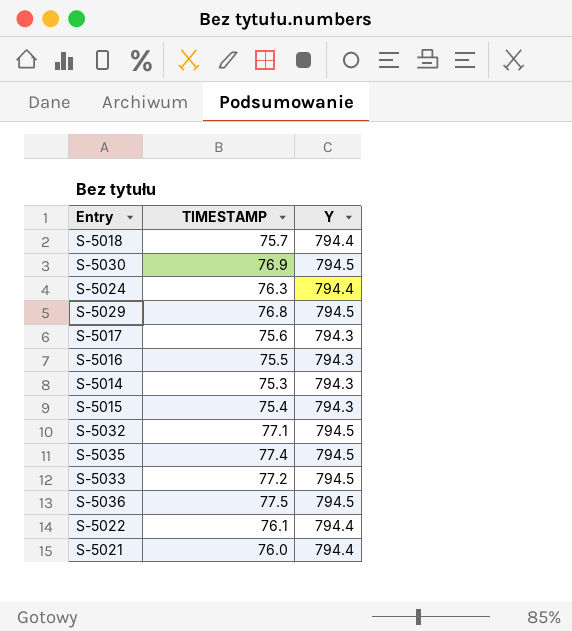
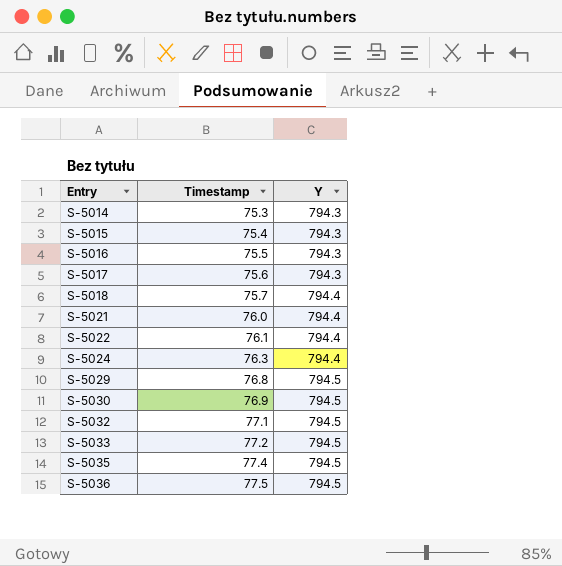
row order: none -> Entry ascending
column name: TIMESTAMP -> Timestamp

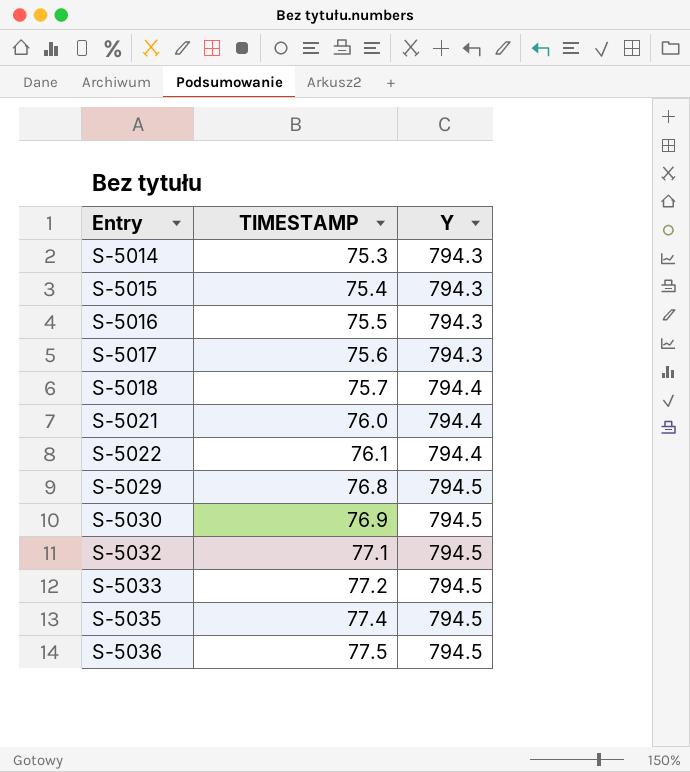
column name: Timestamp -> TIMESTAMP
row S-5024: 76.3 | 794.4 -> none

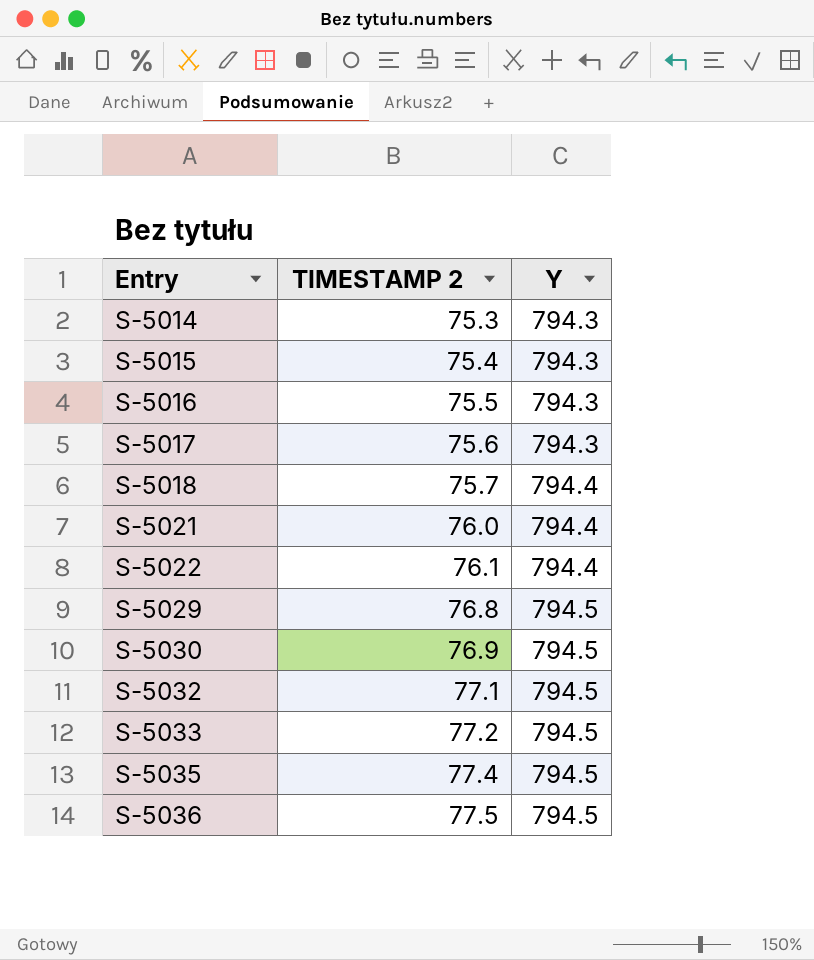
column name: TIMESTAMP -> TIMESTAMP 2

